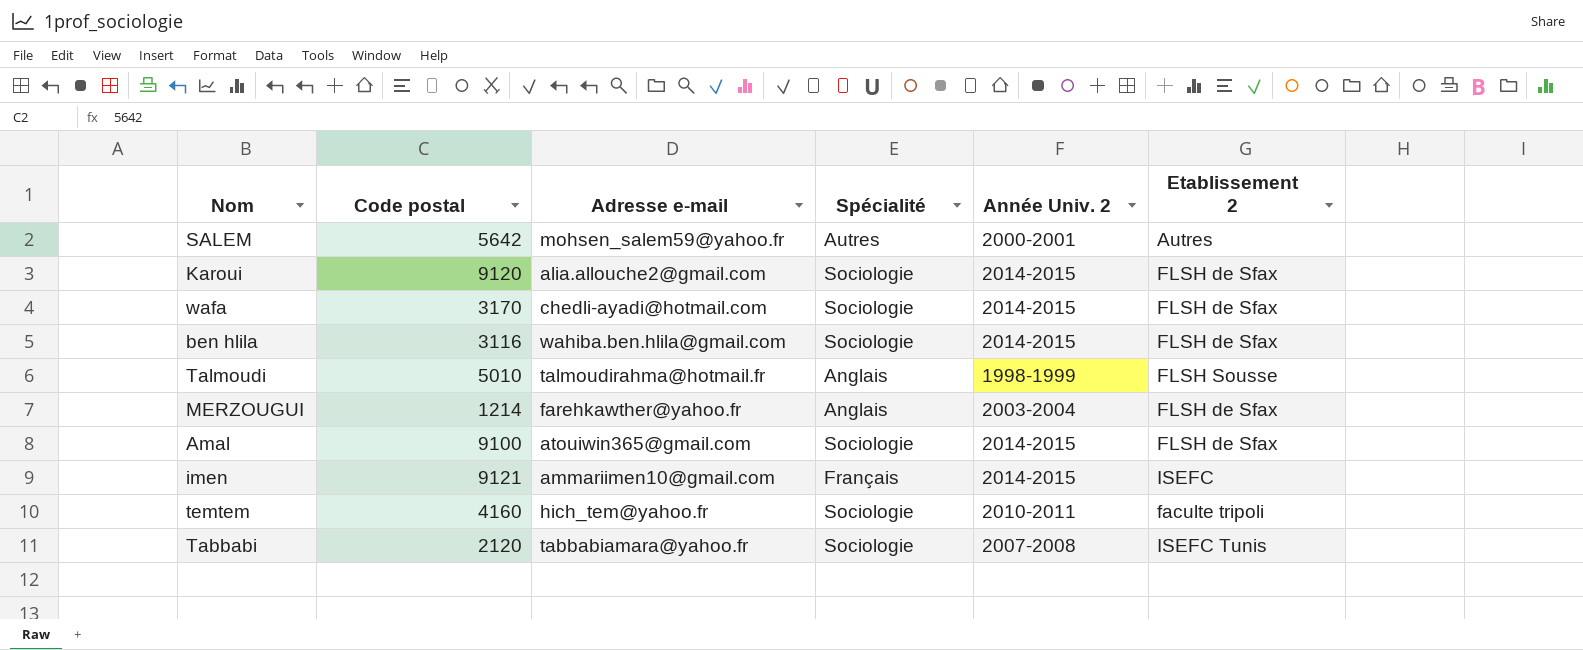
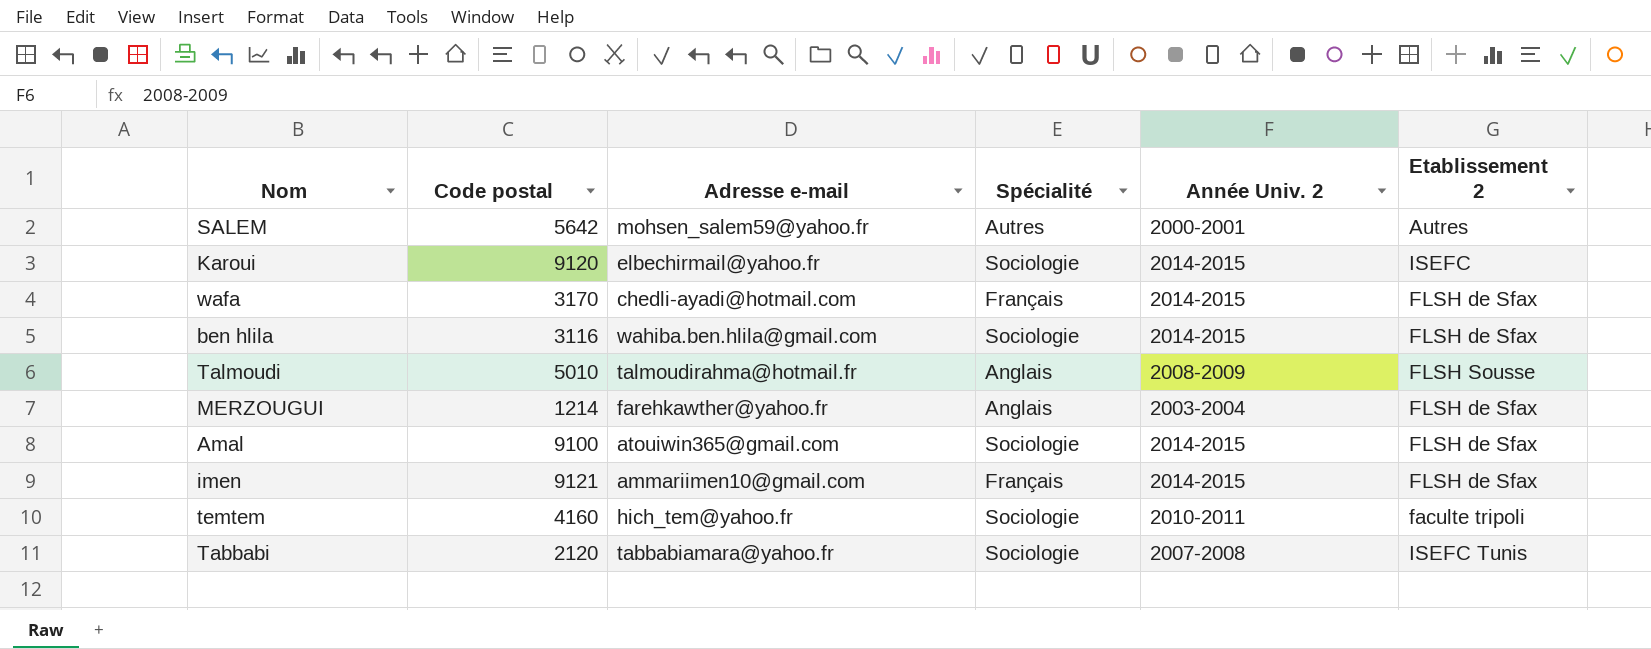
Karoui | Adresse e-mail: alia.allouche2@gmail.com -> elbechirmail@yahoo.fr
Karoui | Etablissement 2: FLSH de Sfax -> ISEFC
wafa | Spécialité: Sociologie -> Français
Talmoudi | Année Univ. 2: 1998-1999 -> 2008-2009
imen | Etablissement 2: ISEFC -> FLSH de Sfax

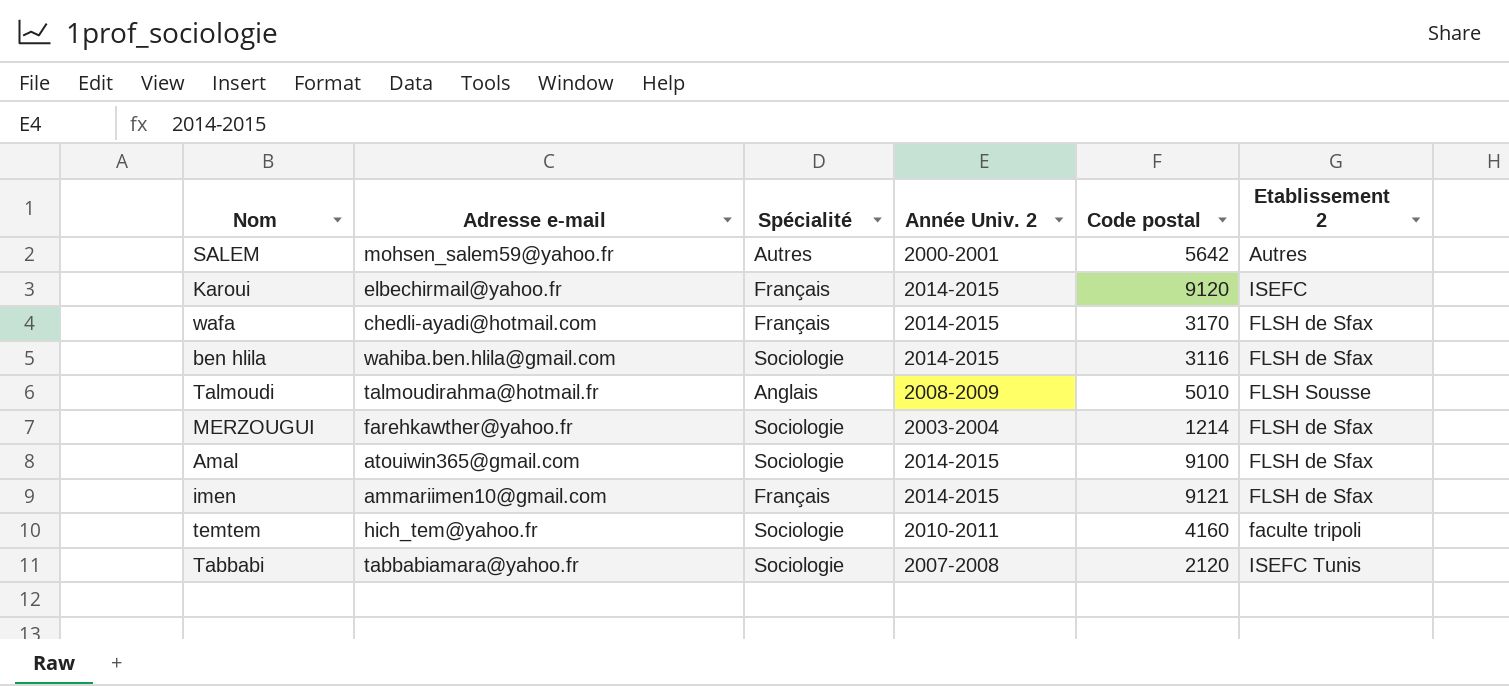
column Code postal | position: 2 -> 5
Karoui | Spécialité: Sociologie -> Français
MERZOUGUI | Spécialité: Anglais -> Sociologie

